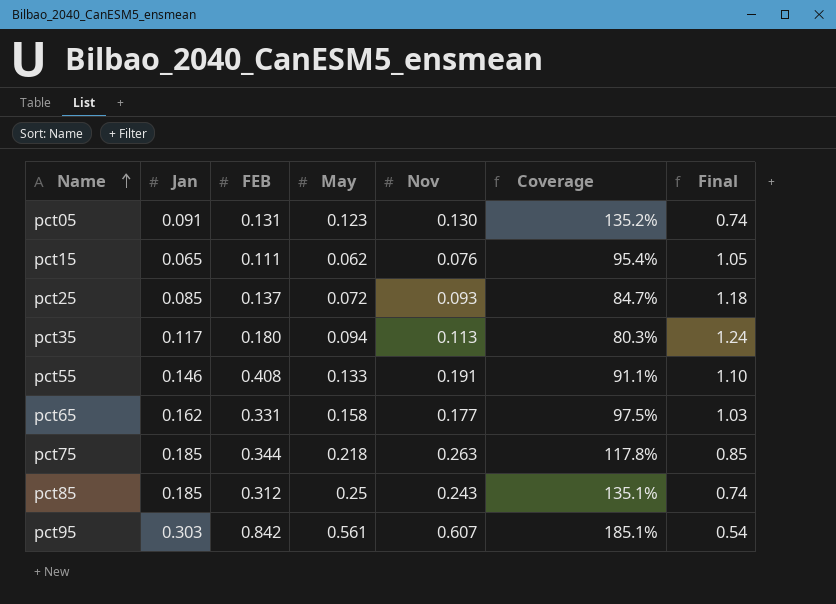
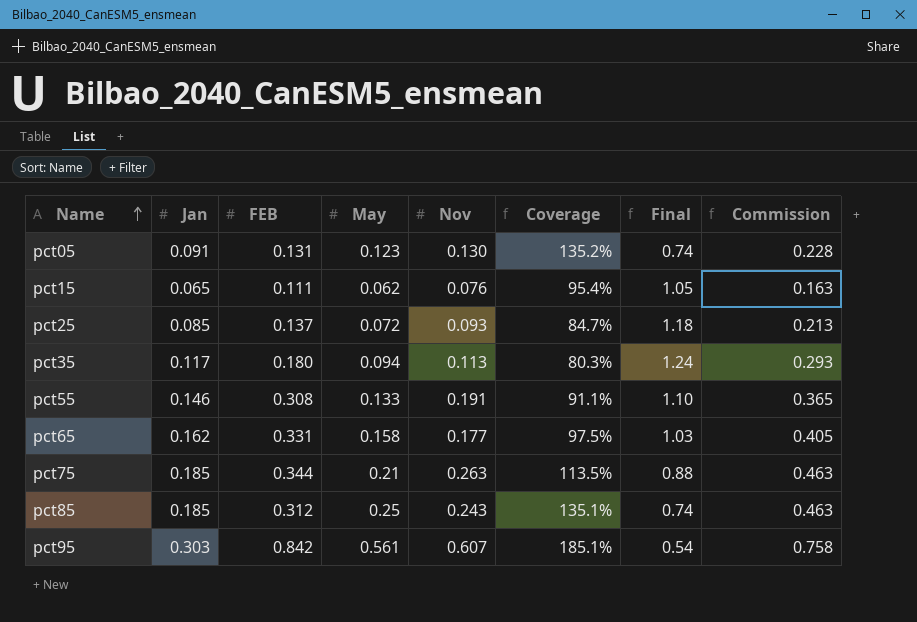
column Commission | formula: none -> [Jan] * 2.5
pct55 | FEB: 0.408 -> 0.308
pct75 | May: 0.218 -> 0.21
pct75 | Coverage: 117.8% -> 113.5%
pct75 | Final: 0.85 -> 0.88

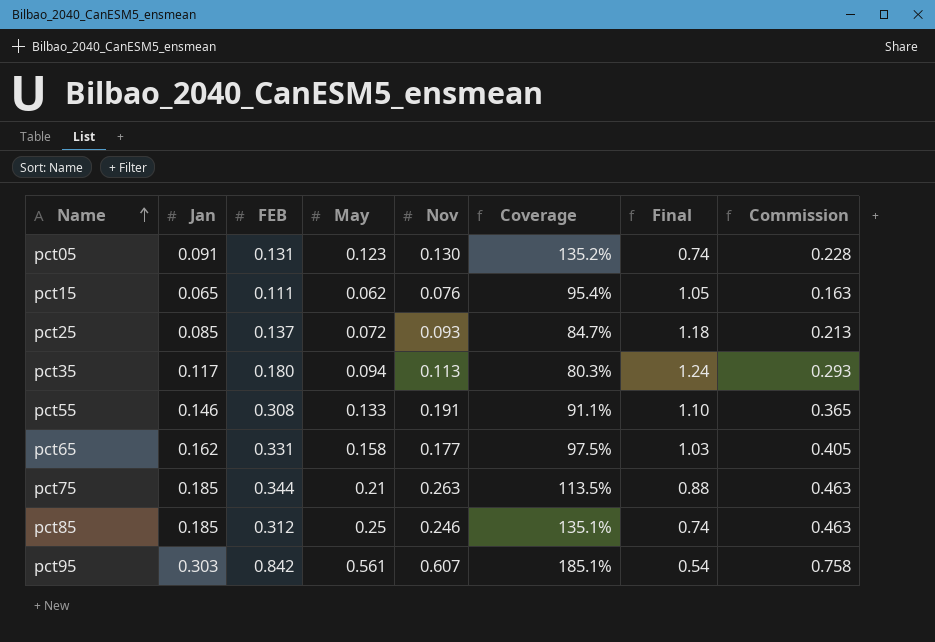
pct85 | Nov: 0.243 -> 0.246

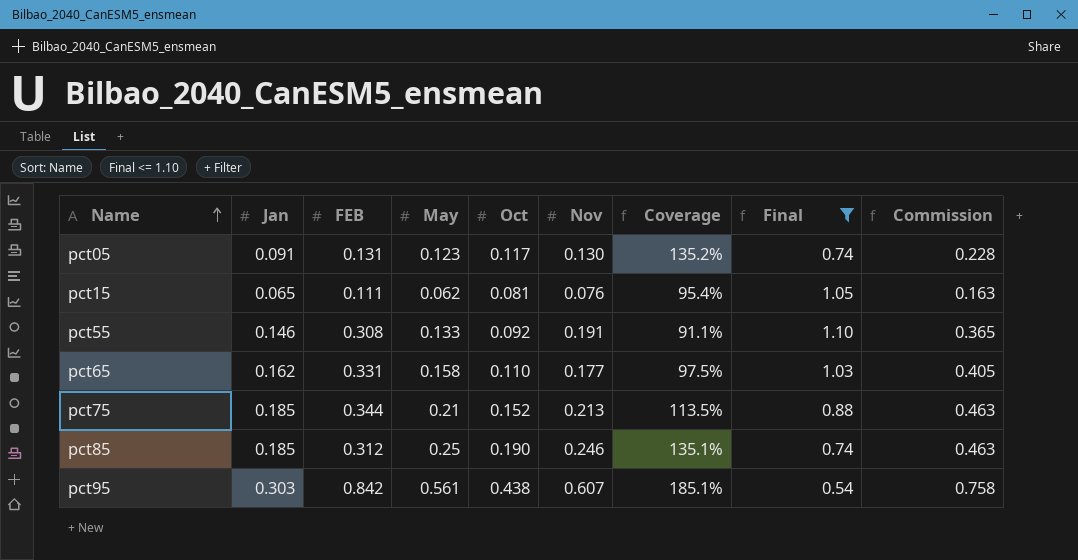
filter: none -> Final <= 1.10
column Oct | position: none -> 5
pct75 | Nov: 0.263 -> 0.213

